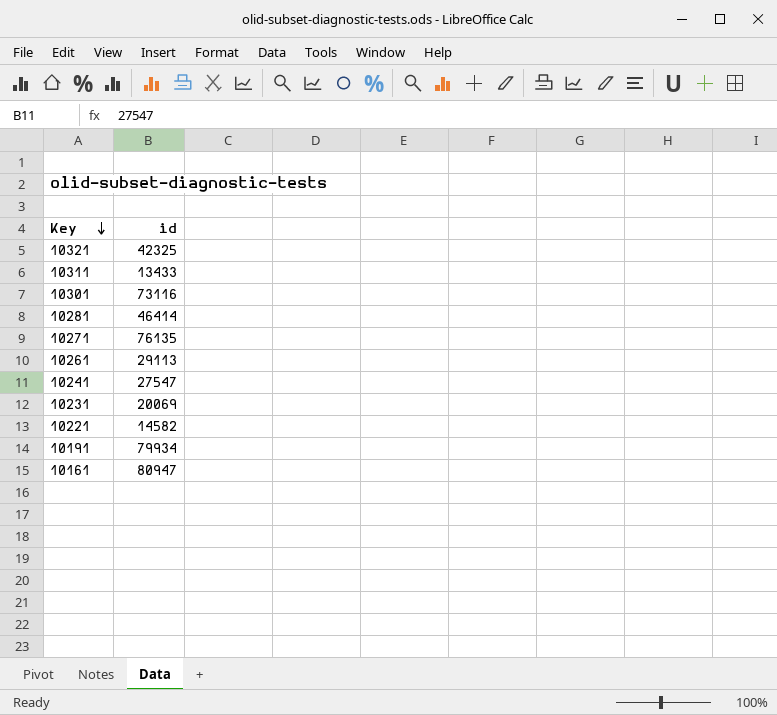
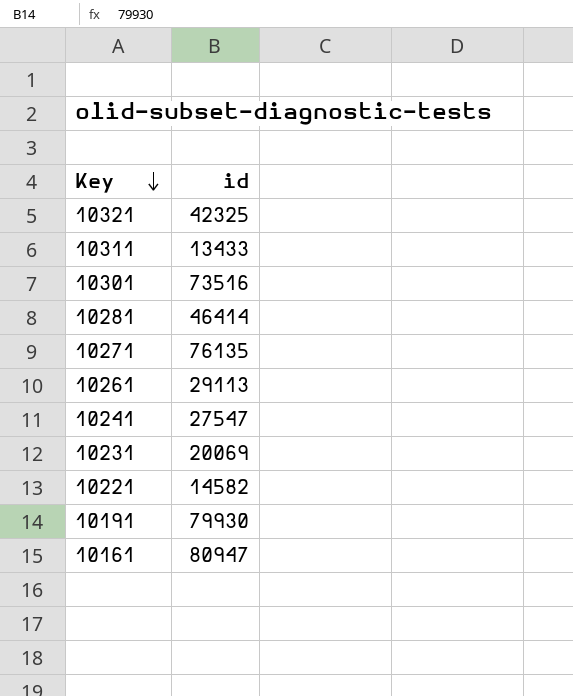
10301 | id: 73116 -> 73516
10191 | id: 79934 -> 79930

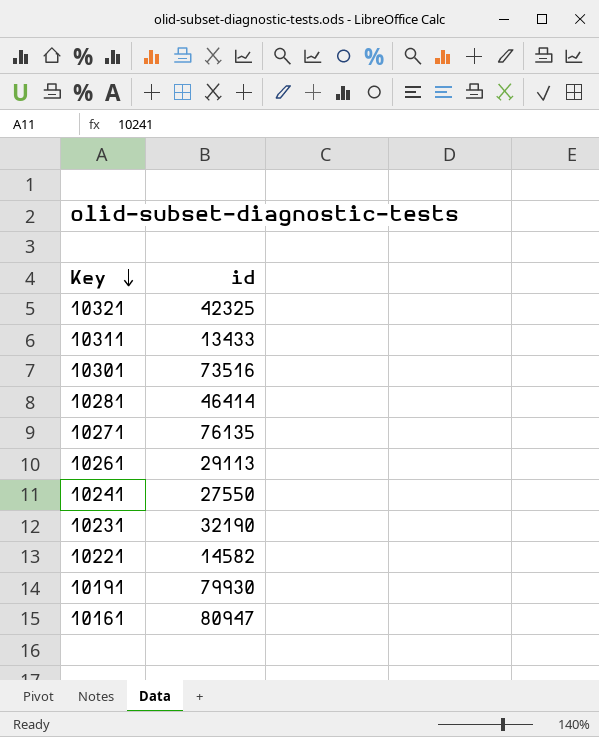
10241 | id: 27547 -> 27550
10231 | id: 20069 -> 32190

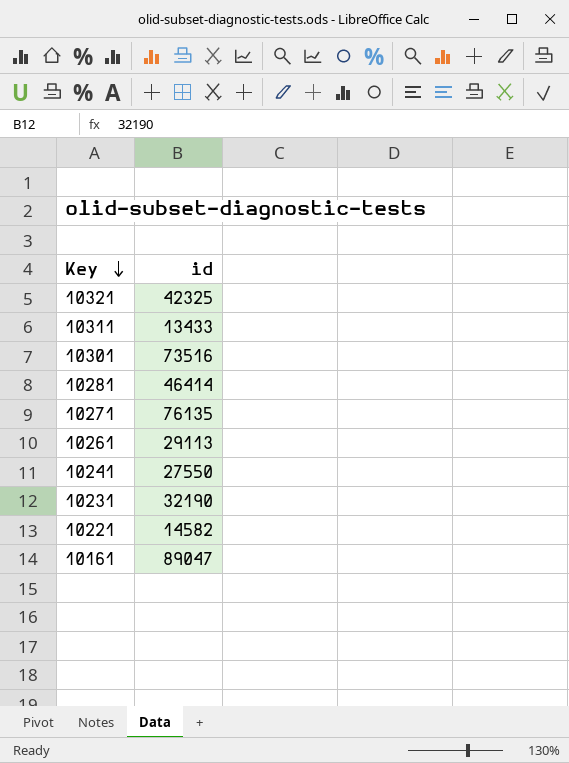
row 10191: 79930 -> none
10161 | id: 80947 -> 89047

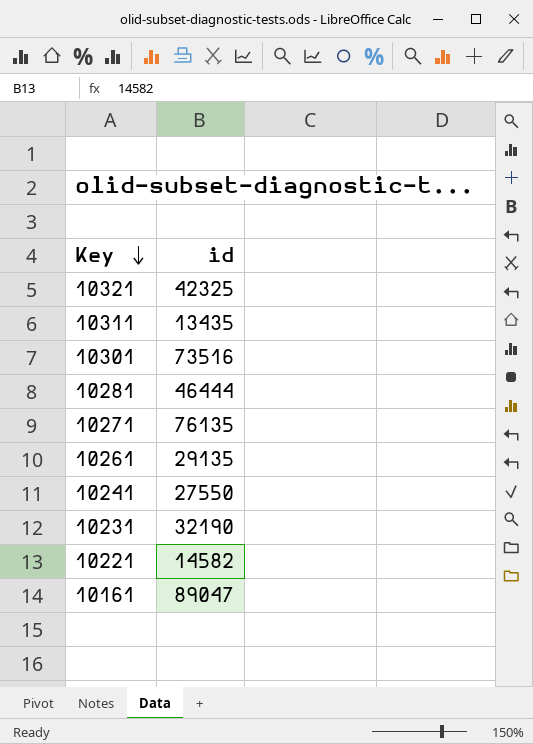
10311 | id: 13433 -> 13435
10281 | id: 46414 -> 46444
10261 | id: 29113 -> 29135

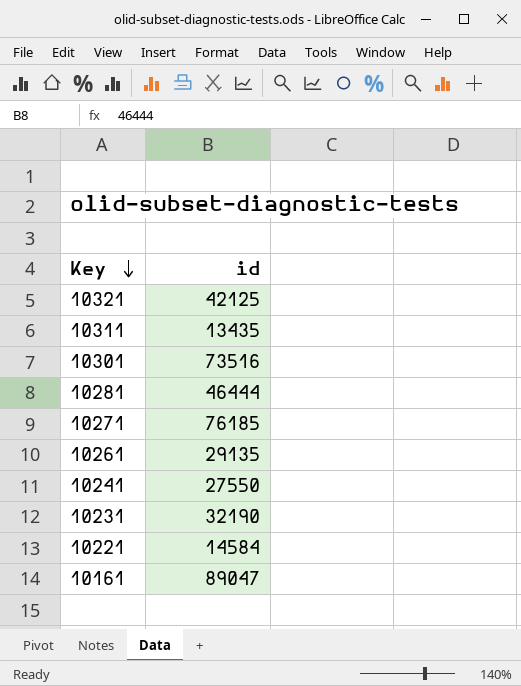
10321 | id: 42325 -> 42125
10271 | id: 76135 -> 76185
10221 | id: 14582 -> 14584

